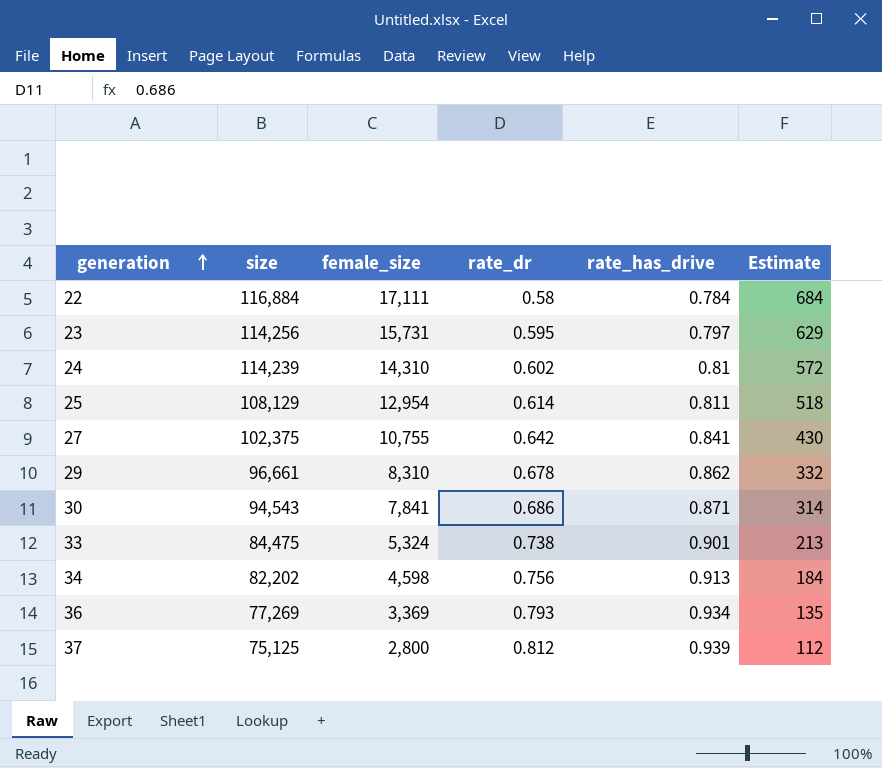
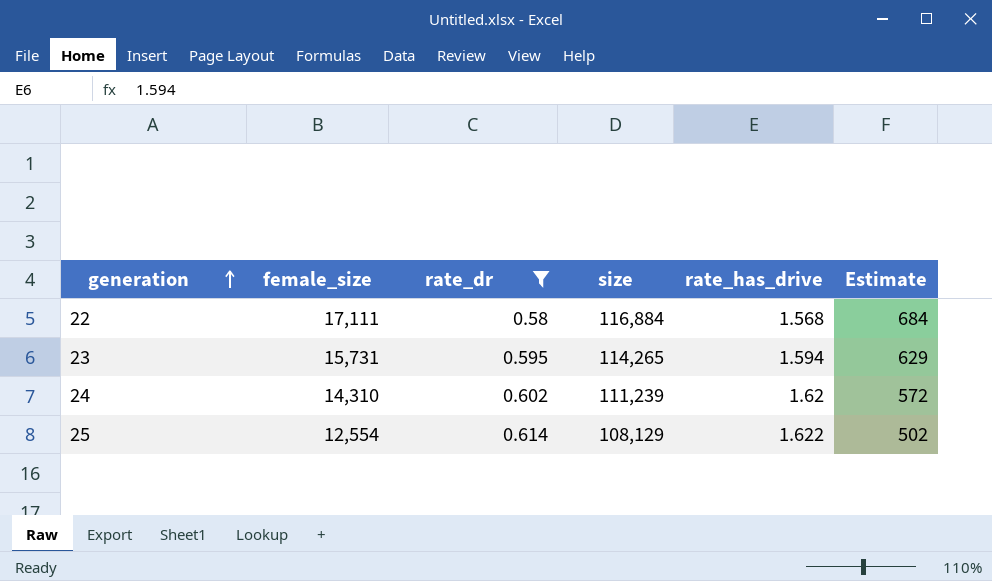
filter: none -> rate_dr <= 0.614
column size | position: 2 -> 4
22 | rate_has_drive: 0.784 -> 1.568
23 | size: 114,256 -> 114,265
23 | rate_has_drive: 0.797 -> 1.594
24 | size: 114,239 -> 111,239
24 | rate_has_drive: 0.81 -> 1.62
25 | female_size: 12,954 -> 12,554
25 | rate_has_drive: 0.811 -> 1.622
25 | Estimate: 518 -> 502

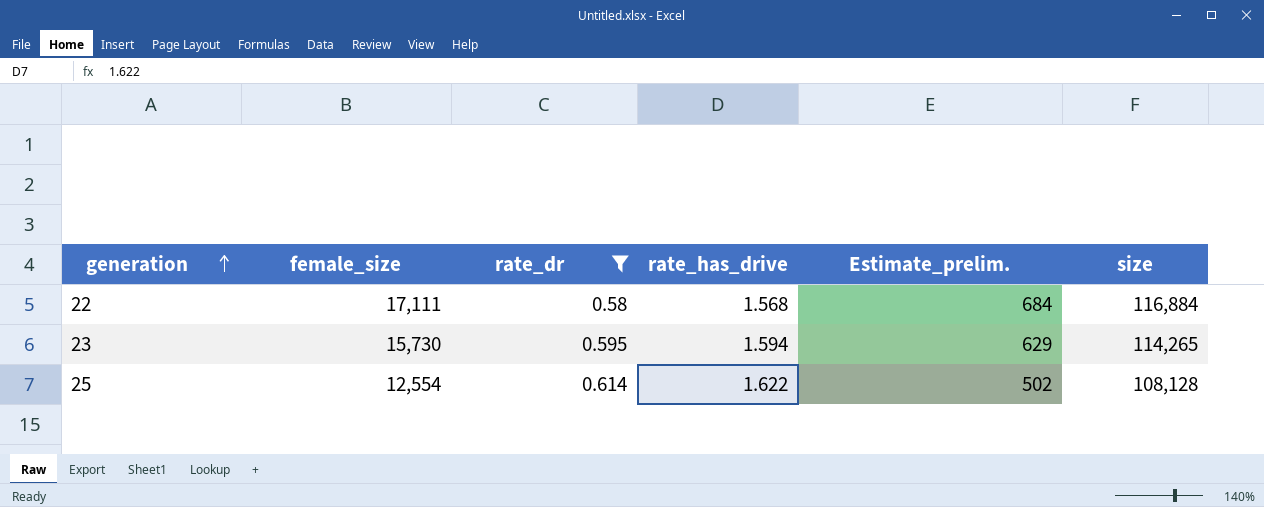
column name: Estimate -> Estimate_prelim.
column size | position: 4 -> 6
row 24: 14,310 | 0.602 | 111,239 | 1.62 | 572 -> none
23 | female_size: 15,731 -> 15,730
25 | size: 108,129 -> 108,128

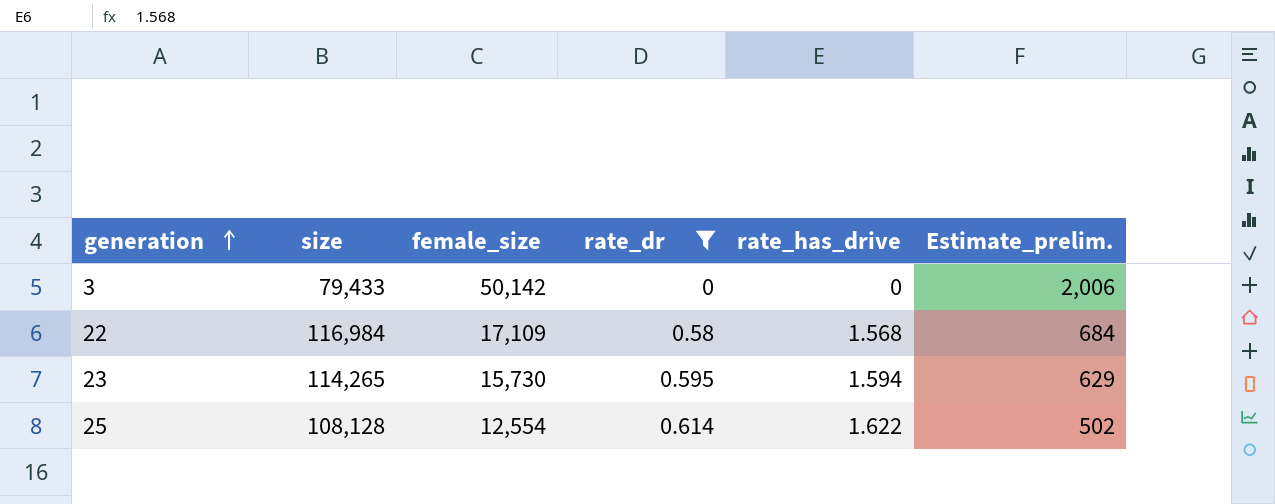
column size | position: 6 -> 2
row 3: none -> 79,433 | 50,142 | 0 | 0 | 2,006
22 | size: 116,884 -> 116,984
22 | female_size: 17,111 -> 17,109

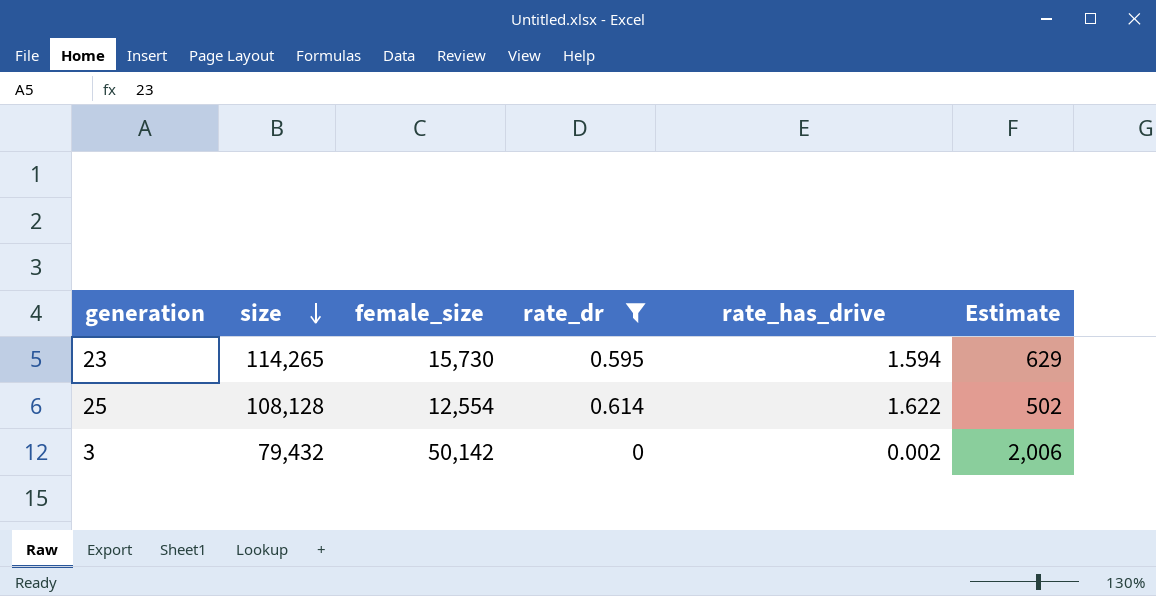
row order: generation ascending -> size descending
column name: Estimate_prelim. -> Estimate
row 22: 116,984 | 17,109 | 0.58 | 1.568 | 684 -> none
3 | size: 79,433 -> 79,432
3 | rate_has_drive: 0 -> 0.002

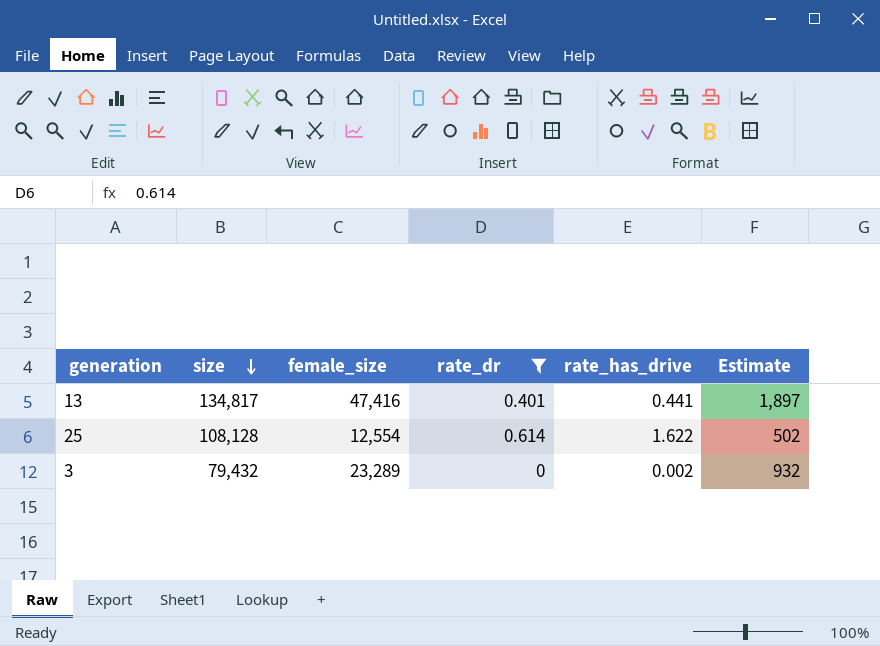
row 23: 114,265 | 15,730 | 0.595 | 1.594 | 629 -> none
row 13: none -> 134,817 | 47,416 | 0.401 | 0.441 | 1,897
3 | female_size: 50,142 -> 23,289
3 | Estimate: 2,006 -> 932

